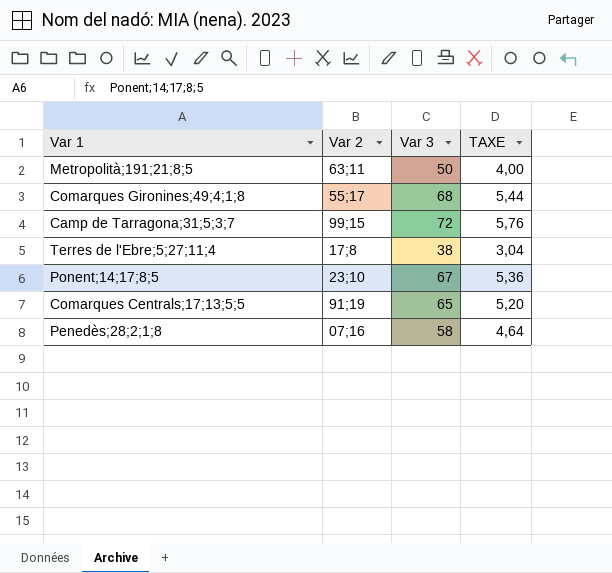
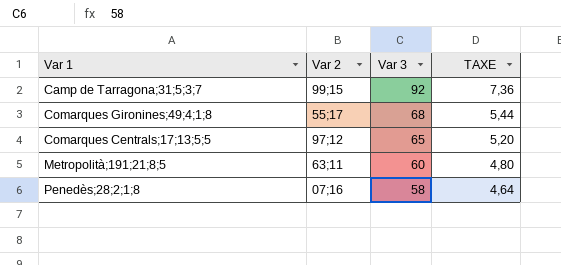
row order: none -> Var 3 descending
row Terres de l'Ebre;5;27;11;4: 17;8 | 38 | 3,04 -> none
row Ponent;14;17;8;5: 23;10 | 67 | 5,36 -> none
Camp de Tarragona;31;5;3;7 | Var 3: 72 -> 92
Camp de Tarragona;31;5;3;7 | TAXE: 5,76 -> 7,36
Comarques Centrals;17;13;5;5 | Var 2: 91;19 -> 97;12
Metropolità;191;21;8;5 | Var 3: 50 -> 60
Metropolità;191;21;8;5 | TAXE: 4,00 -> 4,80

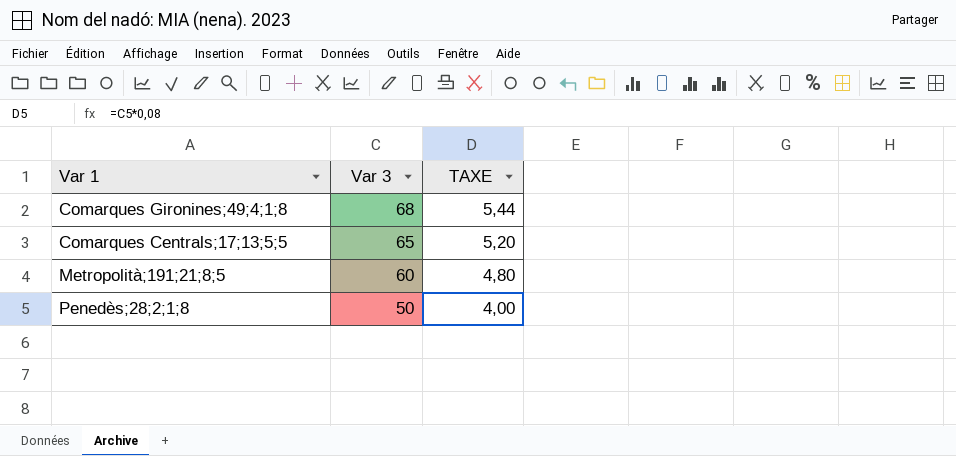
column Var 2 | position: 2 -> none
row Camp de Tarragona;31;5;3;7: 99;15 | 92 | 7,36 -> none
Penedès;28;2;1;8 | Var 3: 58 -> 50
Penedès;28;2;1;8 | TAXE: 4,64 -> 4,00

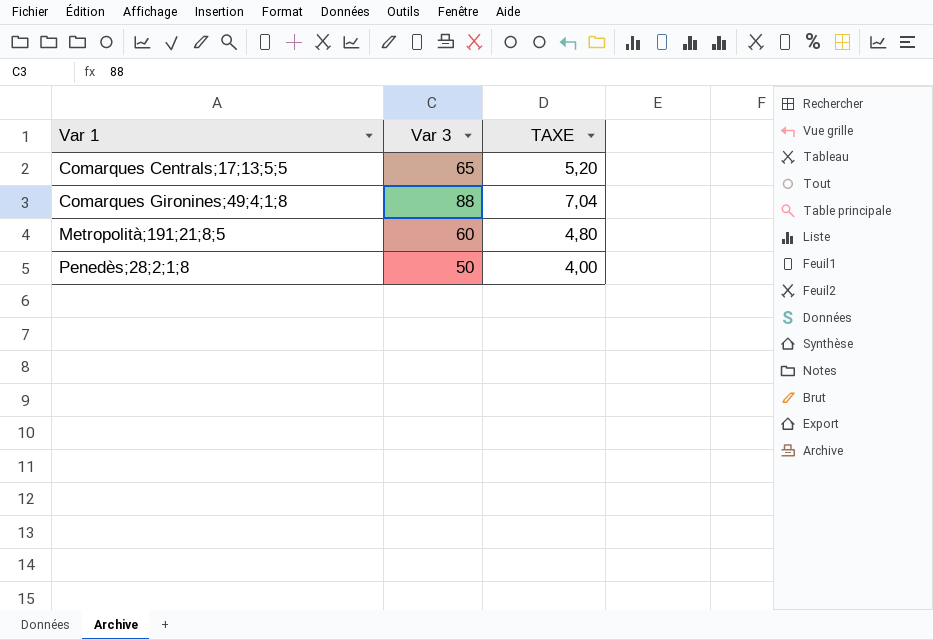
row order: Var 3 descending -> Var 1 ascending
Comarques Gironines;49;4;1;8 | Var 3: 68 -> 88
Comarques Gironines;49;4;1;8 | TAXE: 5,44 -> 7,04

